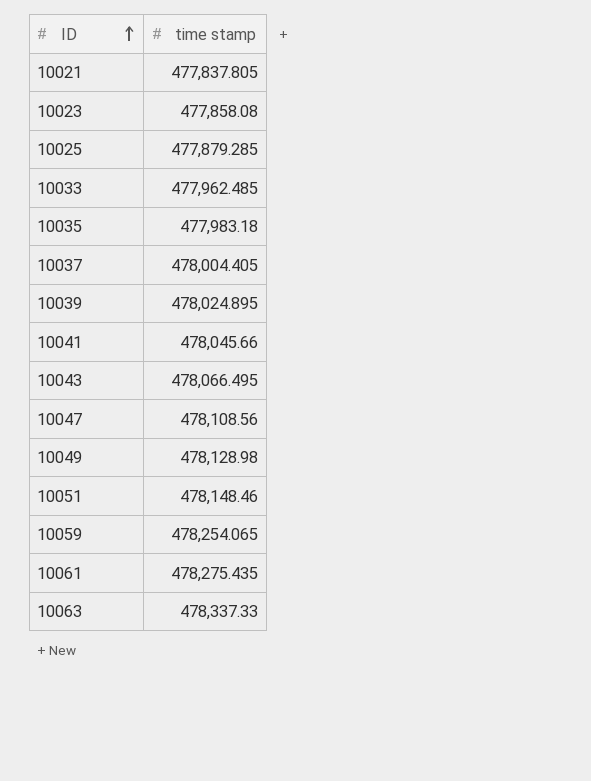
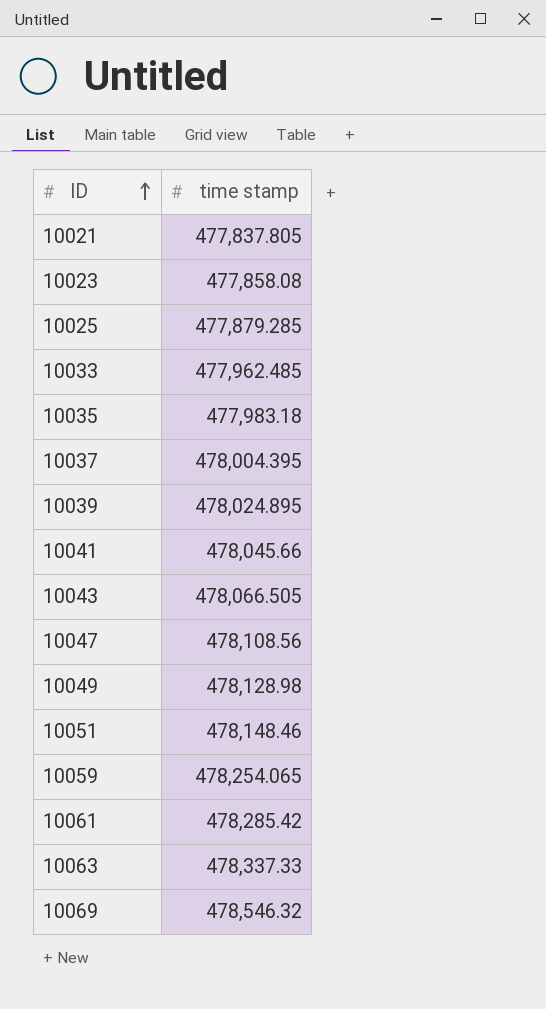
10037 | time stamp: 478,004.405 -> 478,004.395
10043 | time stamp: 478,066.495 -> 478,066.505
10061 | time stamp: 478,275.435 -> 478,285.42
row 10069: none -> 478,546.32

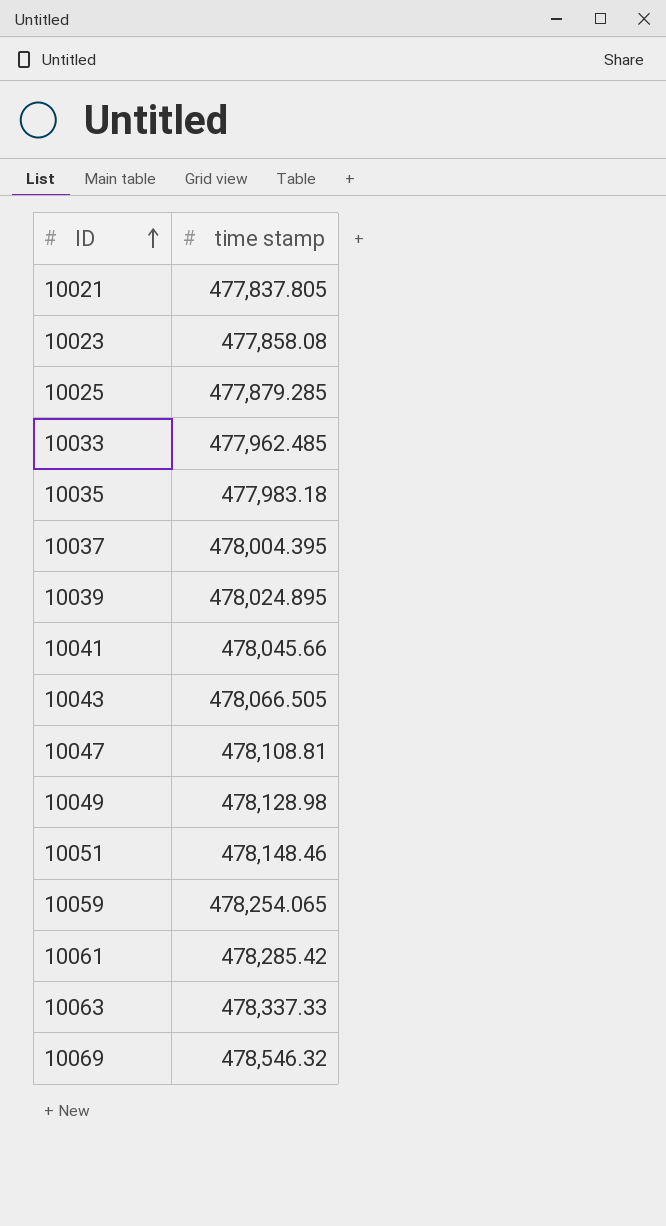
10047 | time stamp: 478,108.56 -> 478,108.81

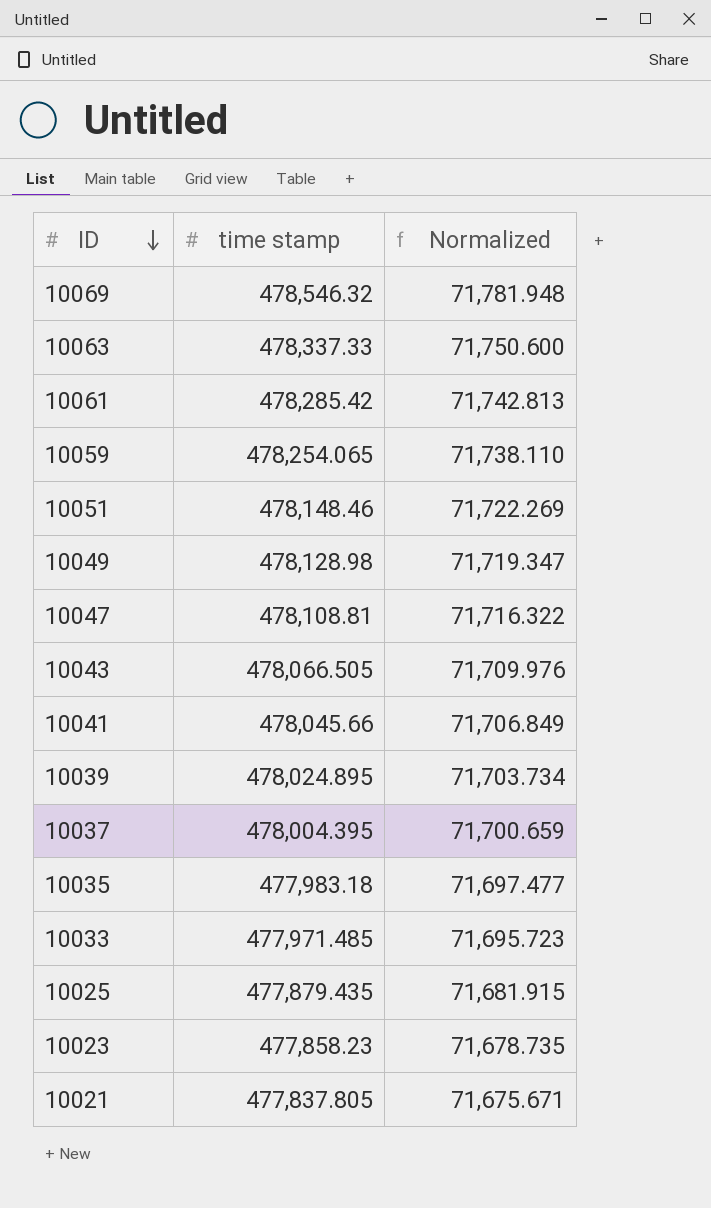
row order: ID ascending -> ID descending
column Normalized | formula: none -> [time stamp] * 0.15
10033 | time stamp: 477,962.485 -> 477,971.485
10025 | time stamp: 477,879.285 -> 477,879.435
10023 | time stamp: 477,858.08 -> 477,858.23

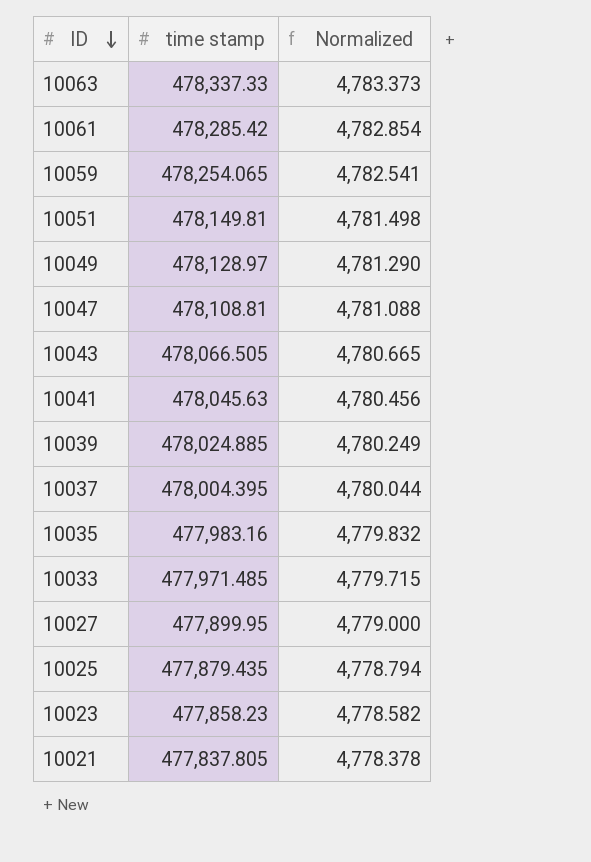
column Normalized | formula: [time stamp] * 0.15 -> [time stamp] * 0.01
row 10069: 478,546.32 | 71,781.948 -> none
10051 | time stamp: 478,148.46 -> 478,149.81
10049 | time stamp: 478,128.98 -> 478,128.97
10041 | time stamp: 478,045.66 -> 478,045.63
10039 | time stamp: 478,024.895 -> 478,024.885
10035 | time stamp: 477,983.18 -> 477,983.16
row 10027: none -> 477,899.95 | 4,779.000

